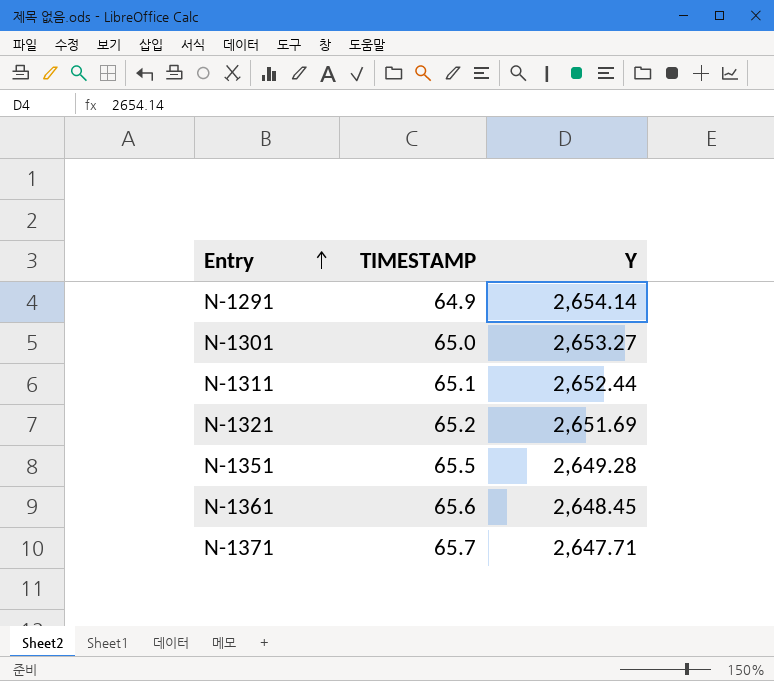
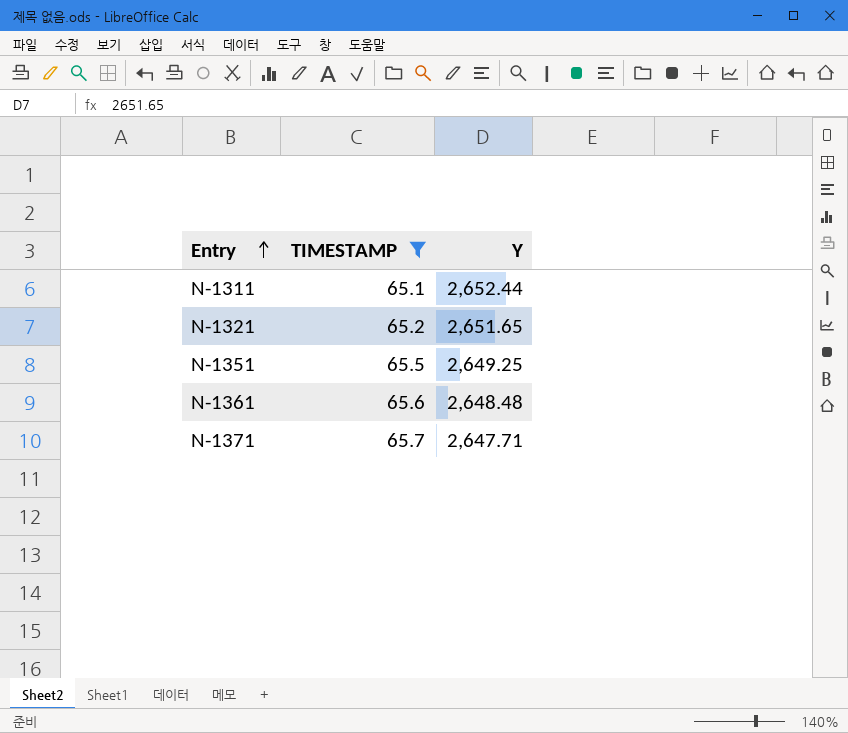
filter: none -> TIMESTAMP >= 65.1
N-1321 | Y: 2,651.69 -> 2,651.65
N-1351 | Y: 2,649.28 -> 2,649.25
N-1361 | Y: 2,648.45 -> 2,648.48

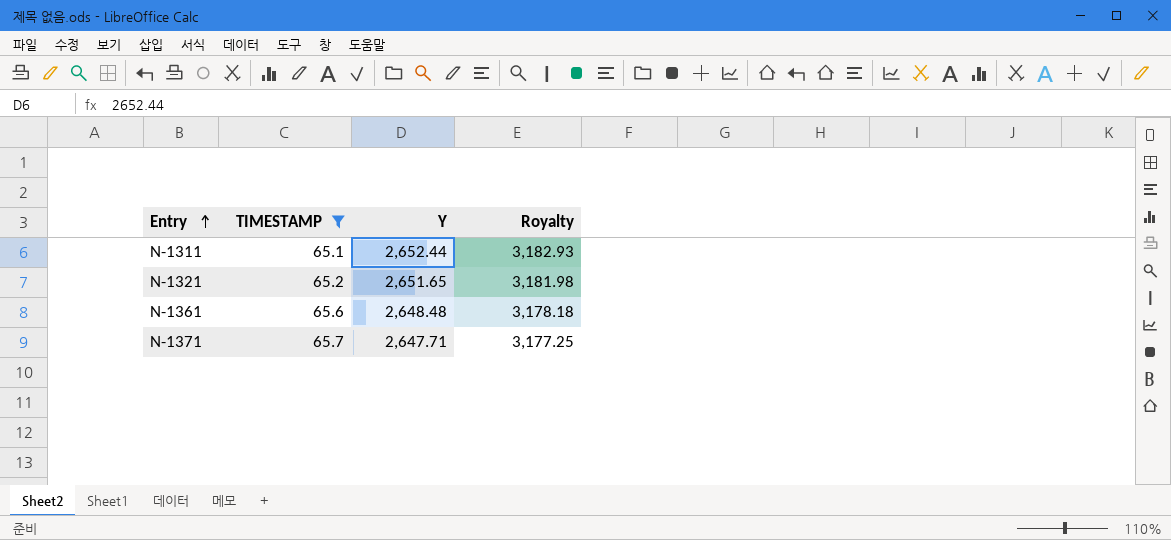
column Royalty | formula: none -> [Y] * 1.2
row N-1351: 65.5 | 2,649.25 -> none

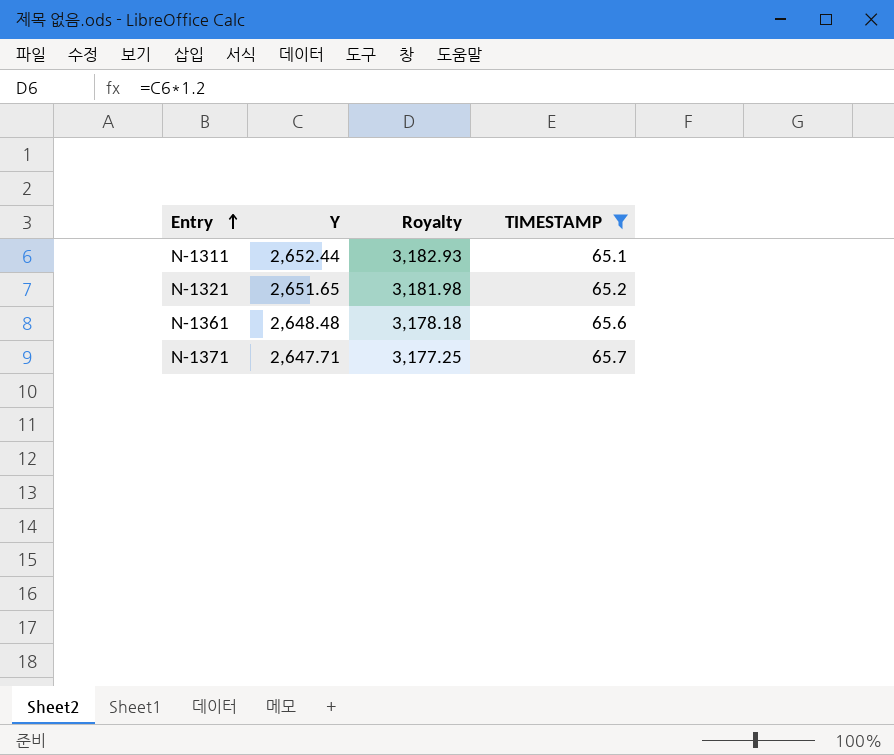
column TIMESTAMP | position: 2 -> 4

